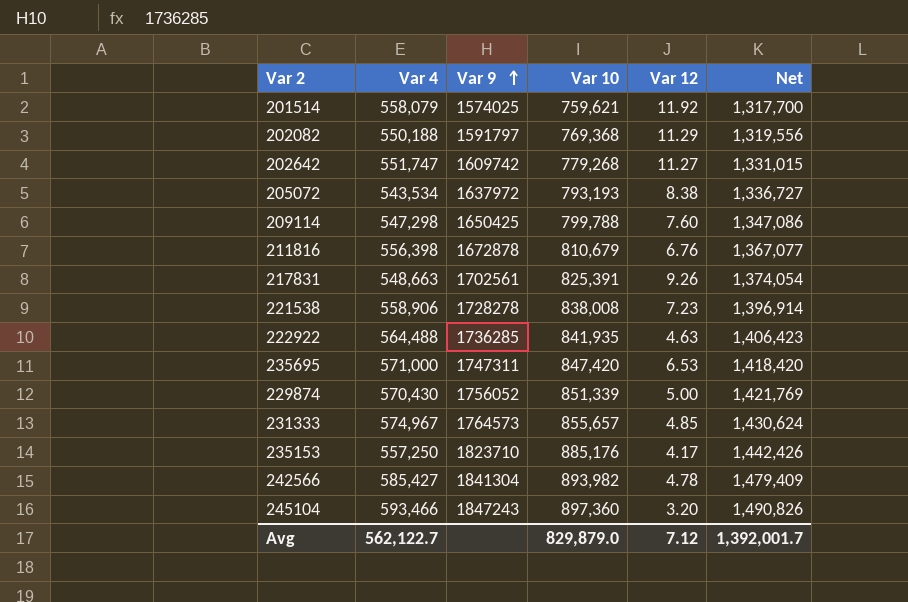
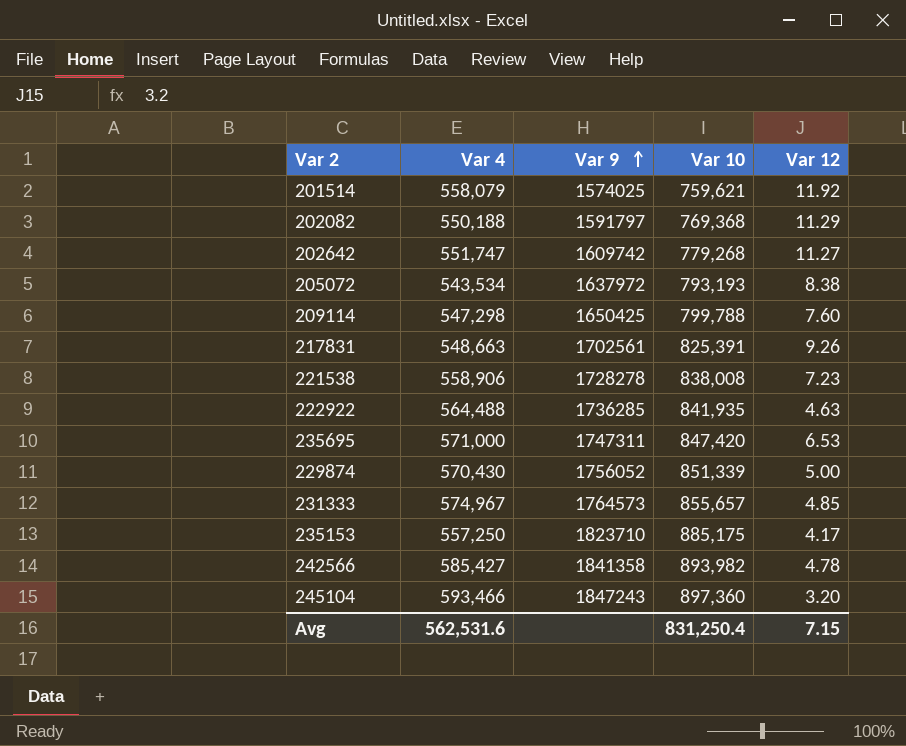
column Net | formula: [Var 4] + [Var 10] -> none
row 211816: 556,398 | 1672878 | 810,679 | 6.76 | 1,367,077 -> none
235153 | Var 10: 885,176 -> 885,175
242566 | Var 9: 1841304 -> 1841358
Avg | Var 4: 562,122.7 -> 562,531.6
Avg | Var 10: 829,879.0 -> 831,250.4
Avg | Var 12: 7.12 -> 7.15

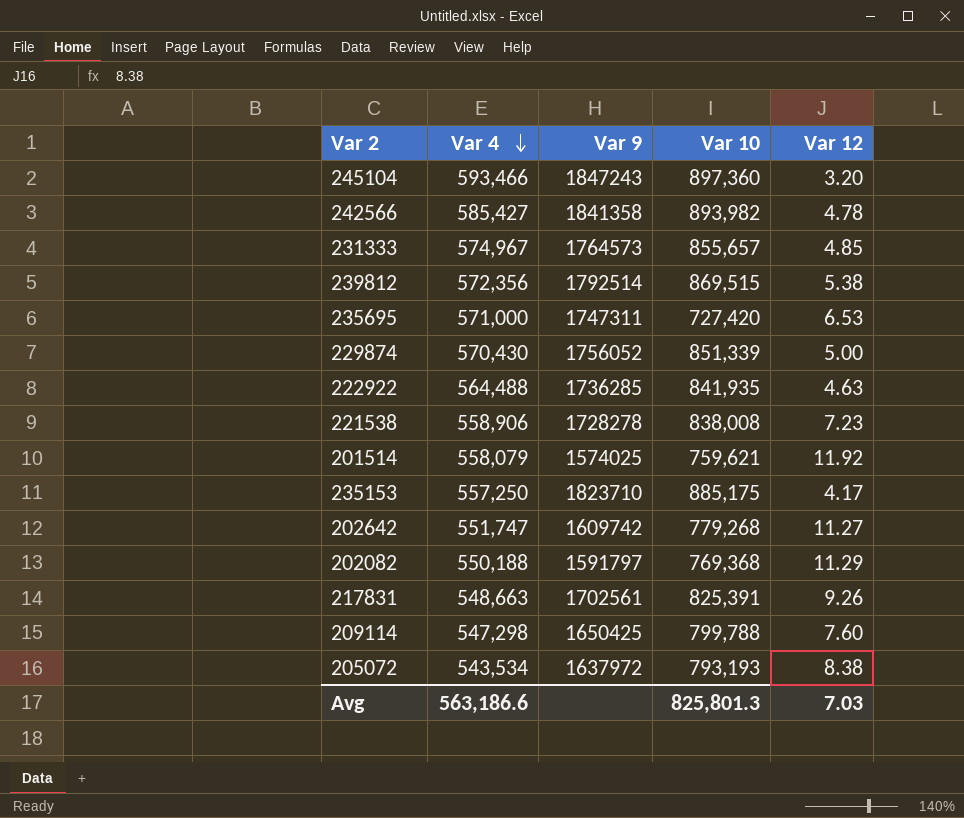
row order: Var 9 ascending -> Var 4 descending
row 239812: none -> 572,356 | 1792514 | 869,515 | 5.38
235695 | Var 10: 847,420 -> 727,420
Avg | Var 4: 562,531.6 -> 563,186.6
Avg | Var 10: 831,250.4 -> 825,801.3
Avg | Var 12: 7.15 -> 7.03

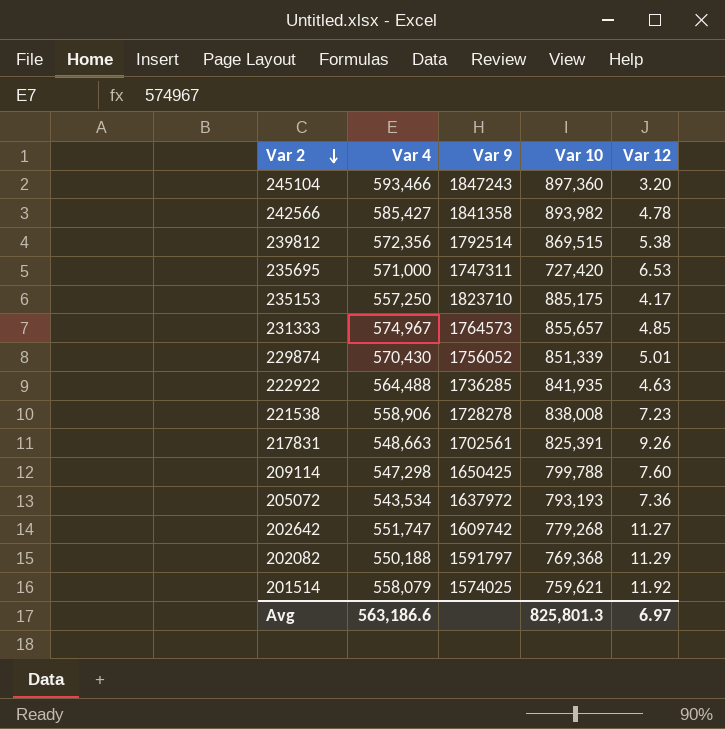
row order: Var 4 descending -> Var 2 descending
229874 | Var 12: 5.00 -> 5.01
205072 | Var 12: 8.38 -> 7.36
Avg | Var 12: 7.03 -> 6.97

